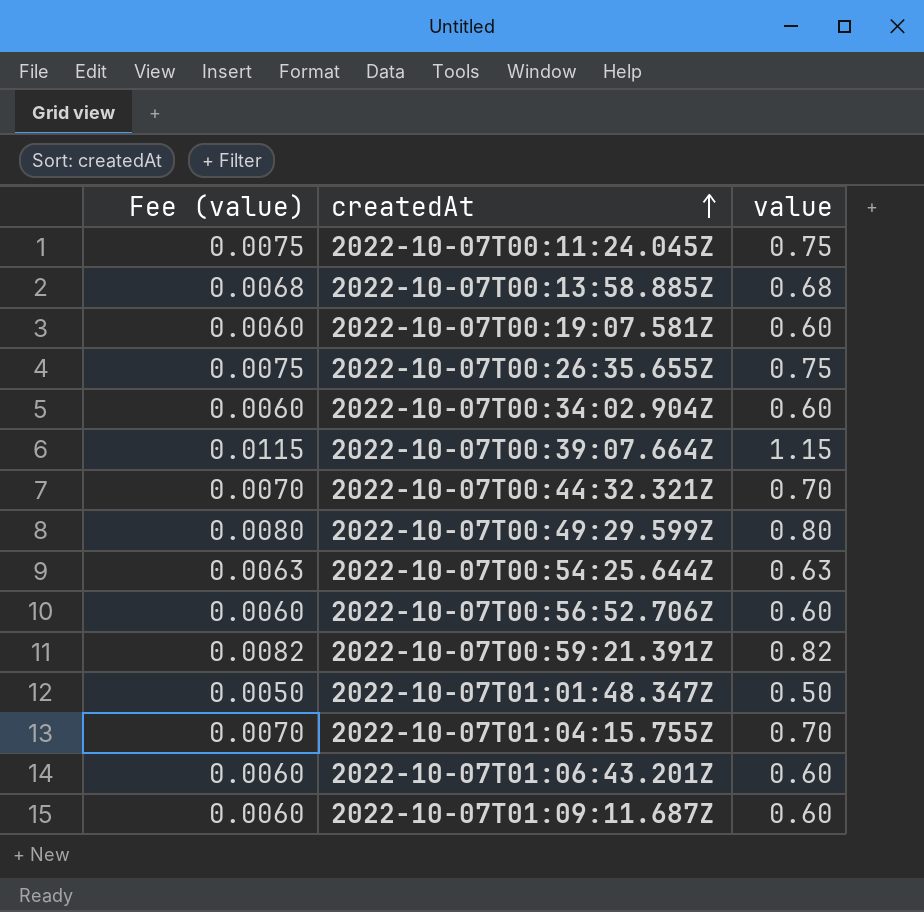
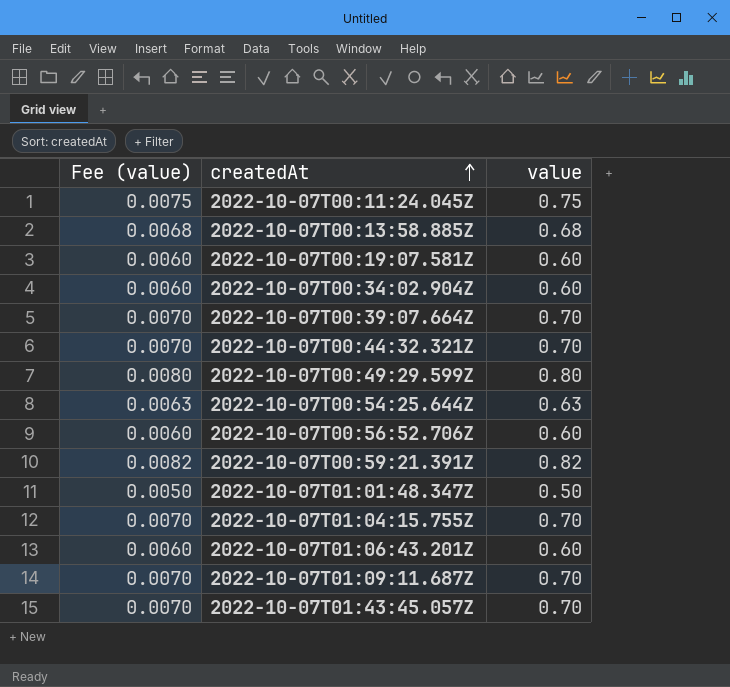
row 2022-10-07T00:26:35.655Z: 0.0075 | 0.75 -> none
2022-10-07T00:39:07.664Z | Fee (value): 0.0115 -> 0.0070
2022-10-07T00:39:07.664Z | value: 1.15 -> 0.70
2022-10-07T01:09:11.687Z | Fee (value): 0.0060 -> 0.0070
2022-10-07T01:09:11.687Z | value: 0.60 -> 0.70
row 2022-10-07T01:43:45.057Z: none -> 0.0070 | 0.70

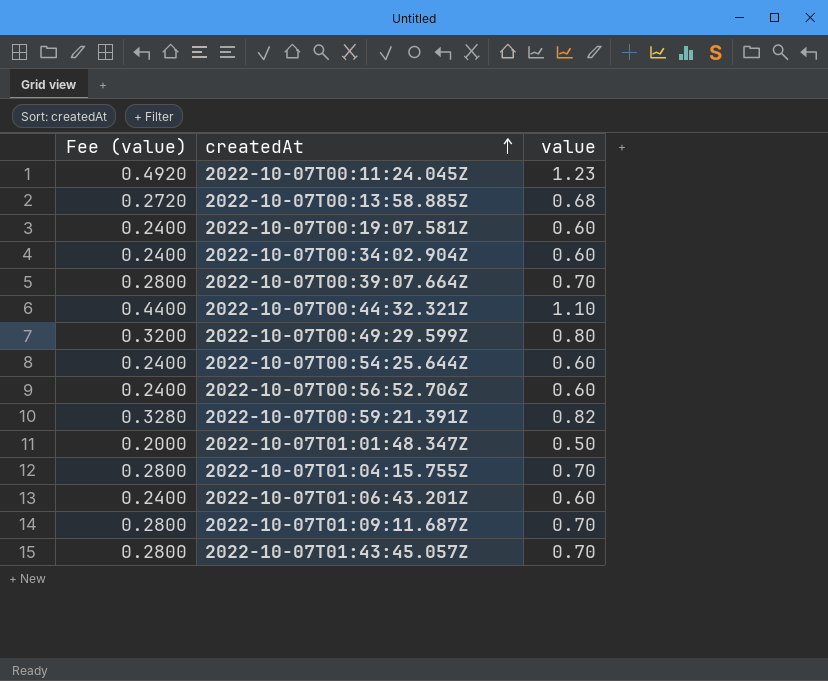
column Fee (value) | formula: [value] * 0.01 -> [value] * 0.4
2022-10-07T00:11:24.045Z | value: 0.75 -> 1.23
2022-10-07T00:44:32.321Z | value: 0.70 -> 1.10
2022-10-07T00:54:25.644Z | value: 0.63 -> 0.60

